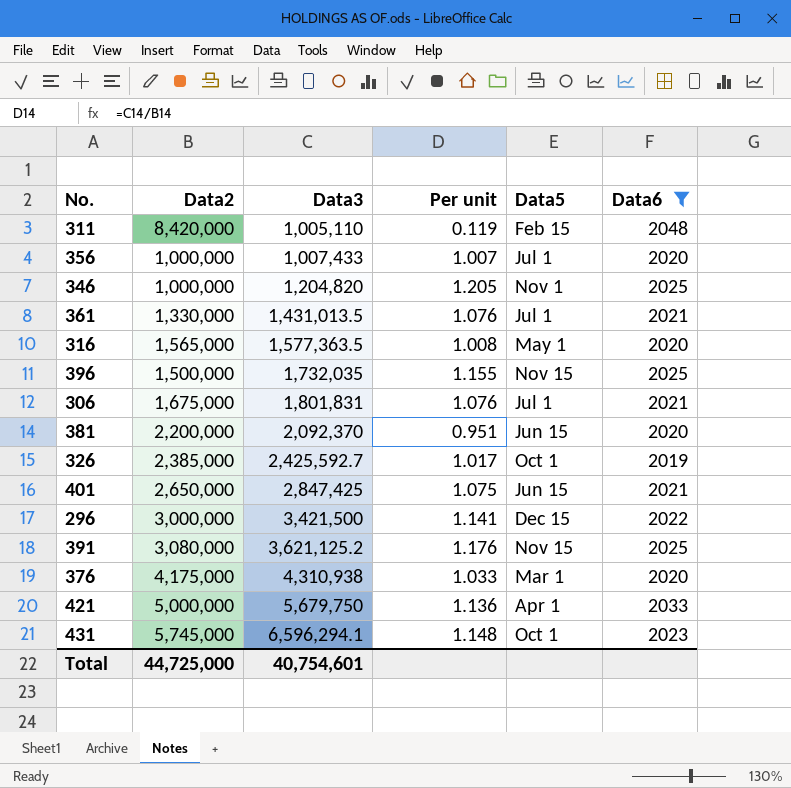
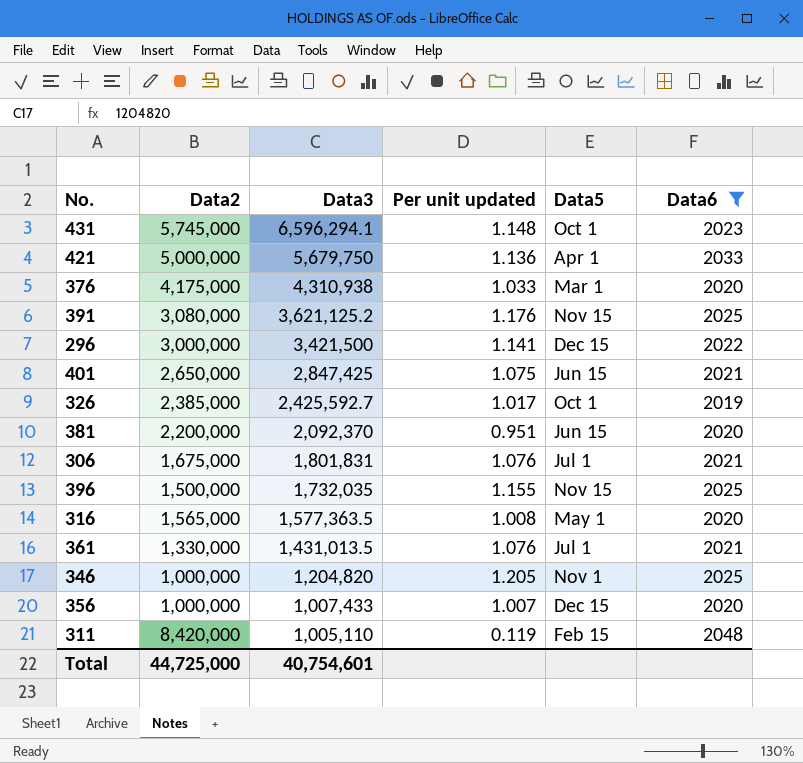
row order: Data3 ascending -> Data3 descending
column name: Per unit -> Per unit updated
356 | Data5: Jul 1 -> Dec 15

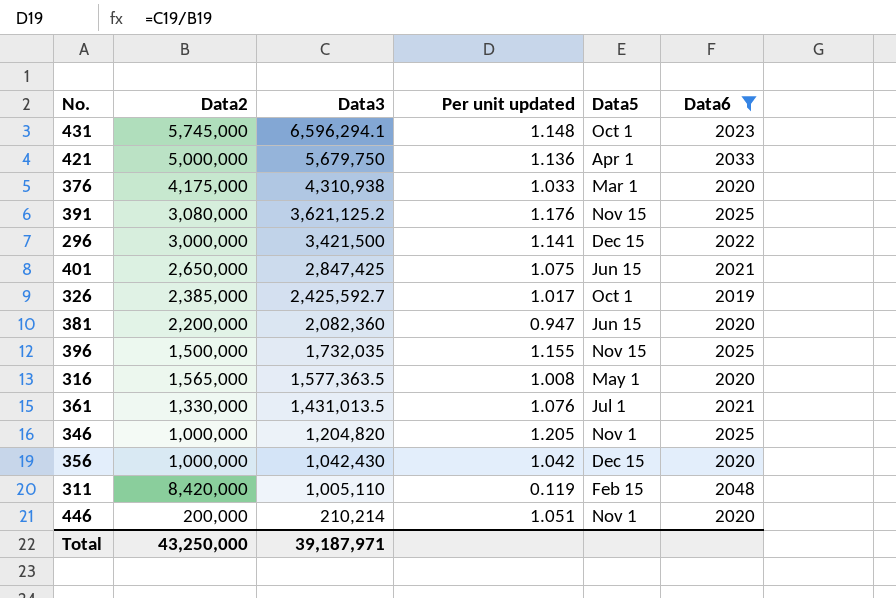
row 306: 1,675,000 | 1,801,831 | 1.076 | Jul 1 | 2021 -> none
381 | Data3: 2,092,370 -> 2,082,360
381 | Per unit updated: 0.951 -> 0.947
356 | Data3: 1,007,433 -> 1,042,430
356 | Per unit updated: 1.007 -> 1.042
row 446: none -> 200,000 | 210,214 | 1.051 | Nov 1 | 2020
Total | Data2: 44,725,000 -> 43,250,000
Total | Data3: 40,754,601 -> 39,187,971

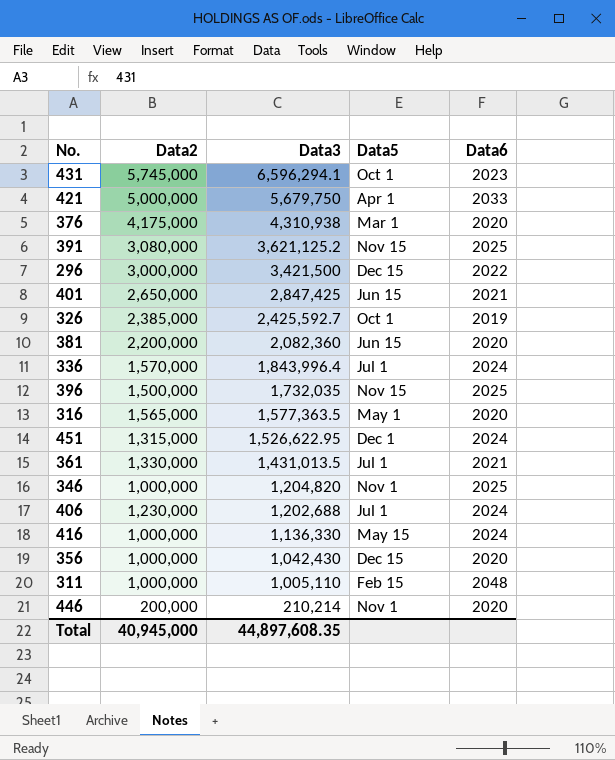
filter: Data6 != 2024 -> none
column Per unit updated | formula: [Data3] / [Data2] -> none
311 | Data2: 8,420,000 -> 1,000,000
Total | Data2: 43,250,000 -> 40,945,000
Total | Data3: 39,187,971 -> 44,897,608.35

